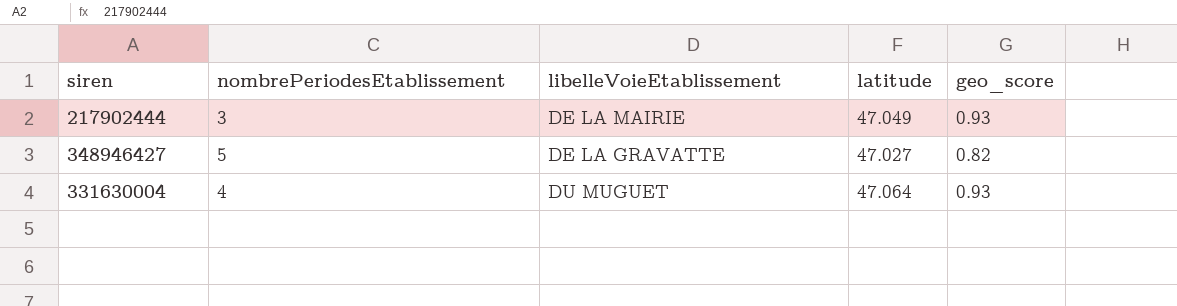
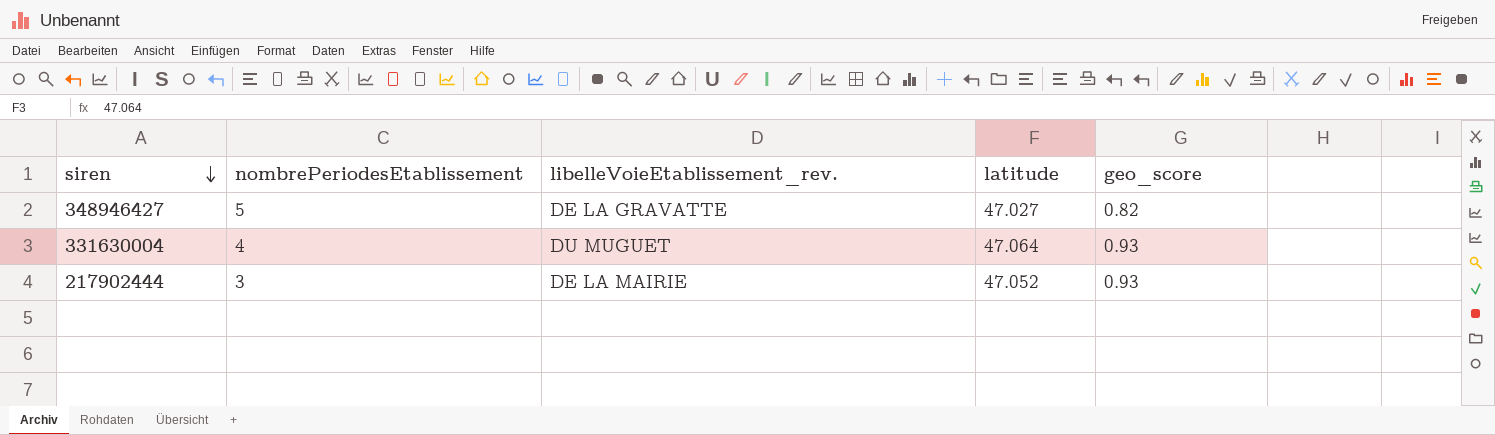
row order: none -> siren descending
column name: libelleVoieEtablissement -> libelleVoieEtablissement_rev.
217902444 | latitude: 47.049 -> 47.052

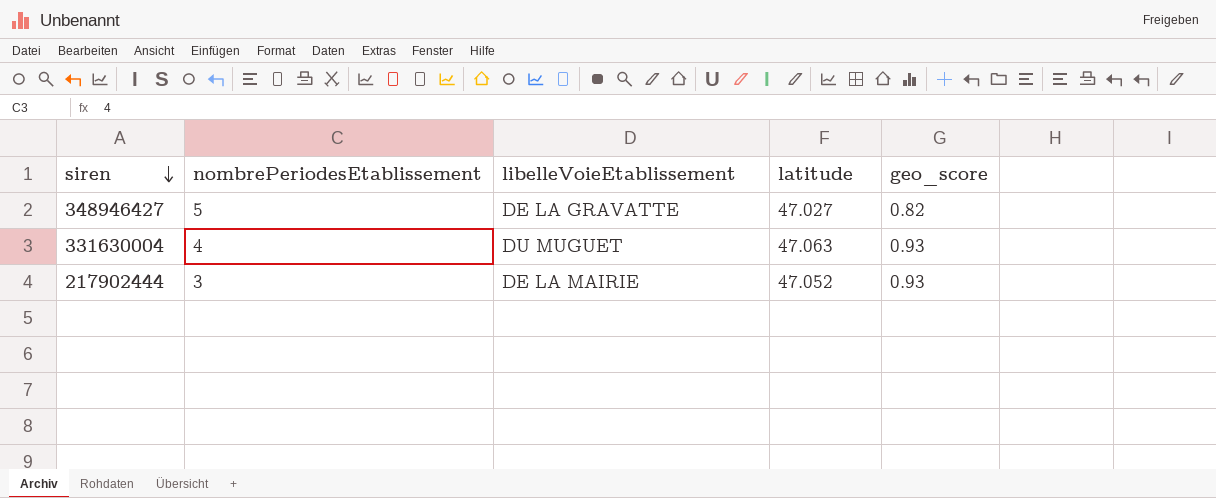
column name: libelleVoieEtablissement_rev. -> libelleVoieEtablissement
331630004 | latitude: 47.064 -> 47.063

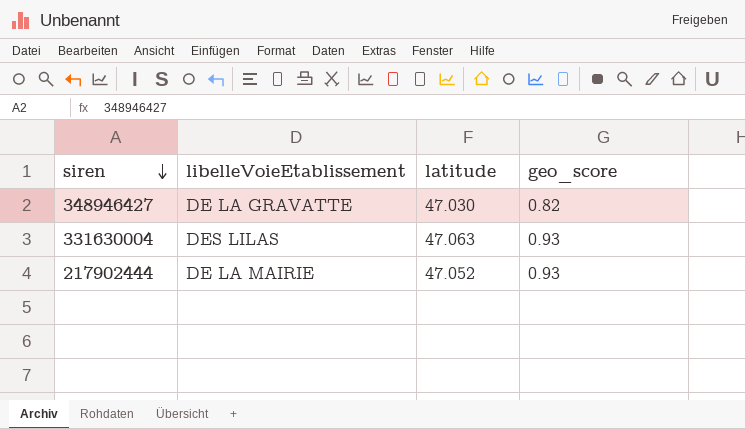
column nombrePeriodesEtablissement | position: 2 -> none
348946427 | latitude: 47.027 -> 47.030
331630004 | libelleVoieEtablissement: DU MUGUET -> DES LILAS

